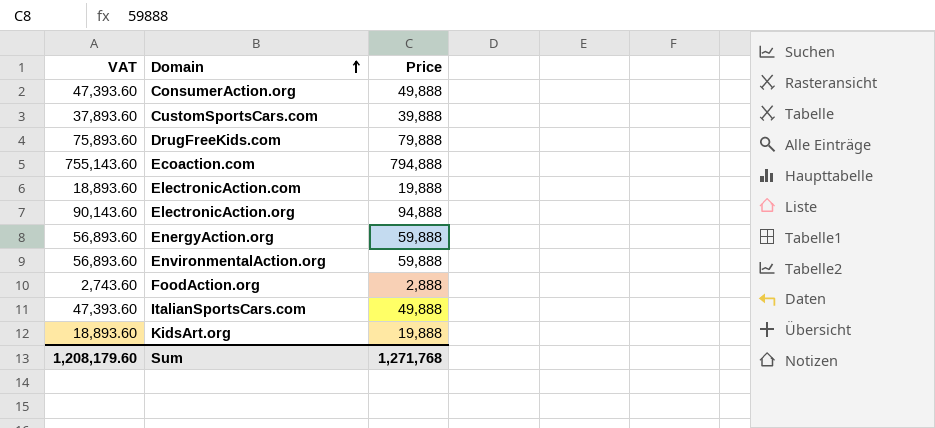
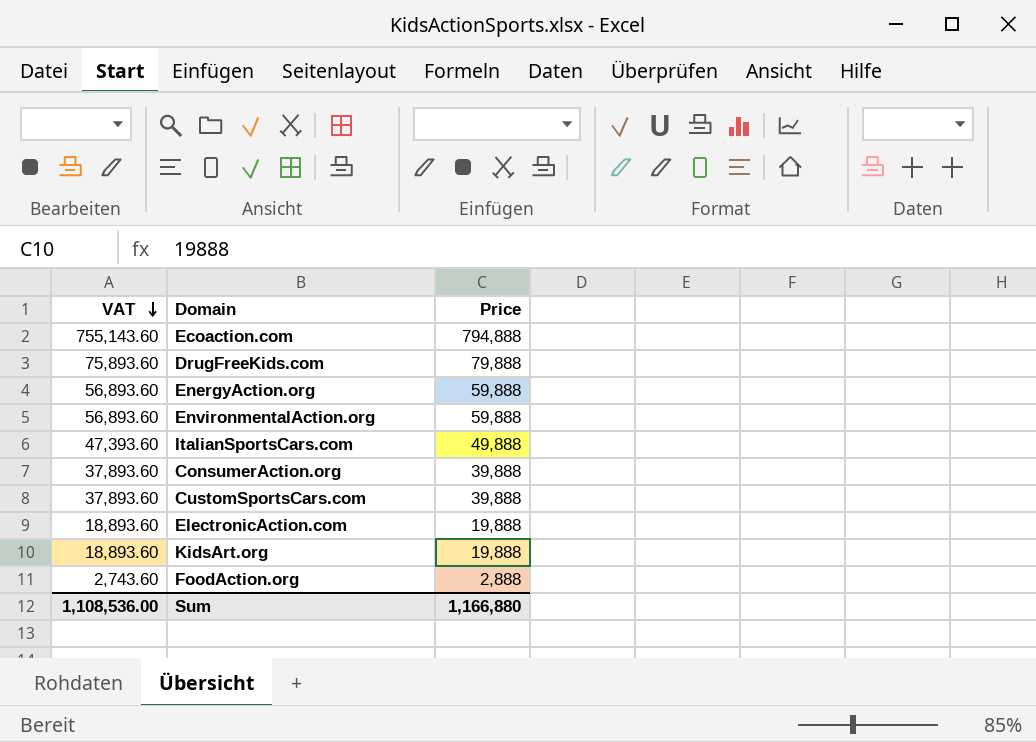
row order: Domain ascending -> VAT descending
row ElectronicAction.org: 90,143.60 | 94,888 -> none
ConsumerAction.org | VAT: 47,393.60 -> 37,893.60
ConsumerAction.org | Price: 49,888 -> 39,888
Sum | VAT: 1,208,179.60 -> 1,108,536.00
Sum | Price: 1,271,768 -> 1,166,880

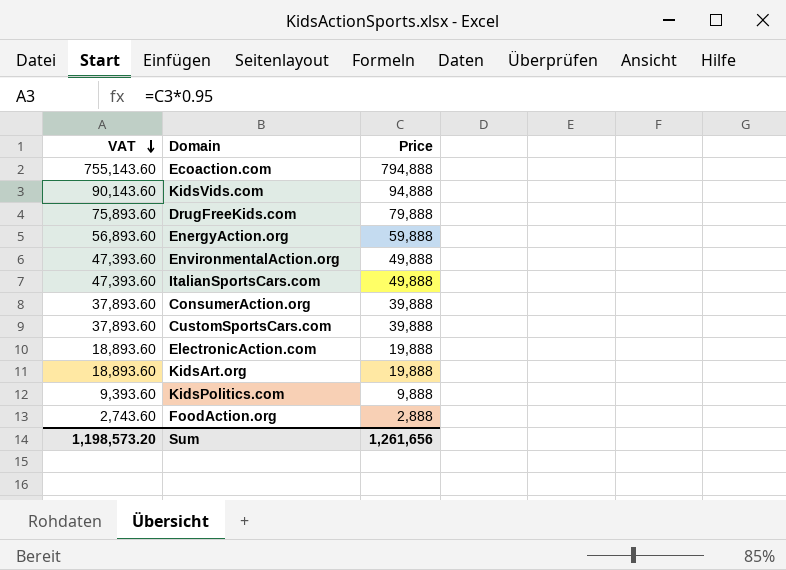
row KidsVids.com: none -> 90,143.60 | 94,888
EnvironmentalAction.org | VAT: 56,893.60 -> 47,393.60
EnvironmentalAction.org | Price: 59,888 -> 49,888
row KidsPolitics.com: none -> 9,393.60 | 9,888
Sum | VAT: 1,108,536.00 -> 1,198,573.20
Sum | Price: 1,166,880 -> 1,261,656

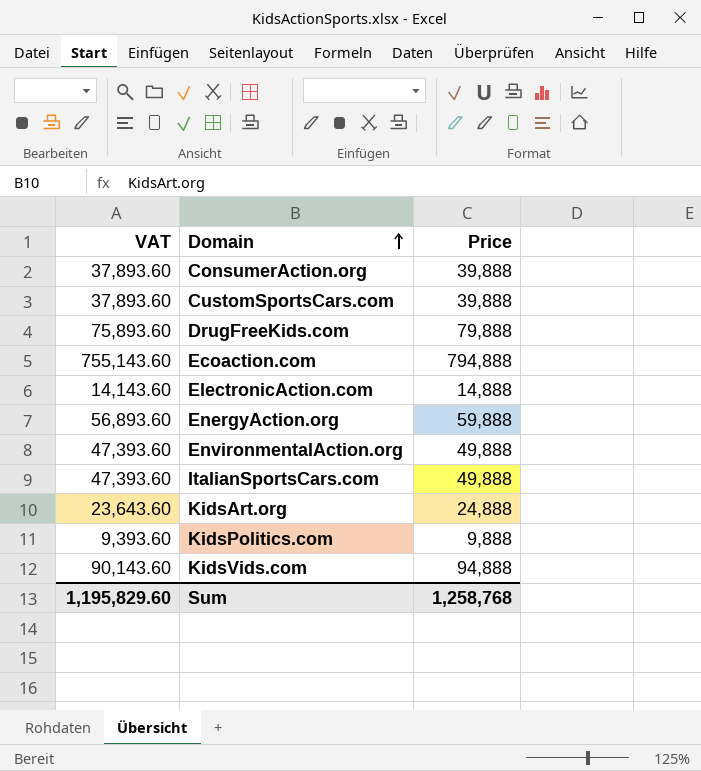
row order: VAT descending -> Domain ascending
row FoodAction.org: 2,743.60 | 2,888 -> none
ElectronicAction.com | VAT: 18,893.60 -> 14,143.60
ElectronicAction.com | Price: 19,888 -> 14,888
KidsArt.org | VAT: 18,893.60 -> 23,643.60
KidsArt.org | Price: 19,888 -> 24,888
Sum | VAT: 1,198,573.20 -> 1,195,829.60
Sum | Price: 1,261,656 -> 1,258,768

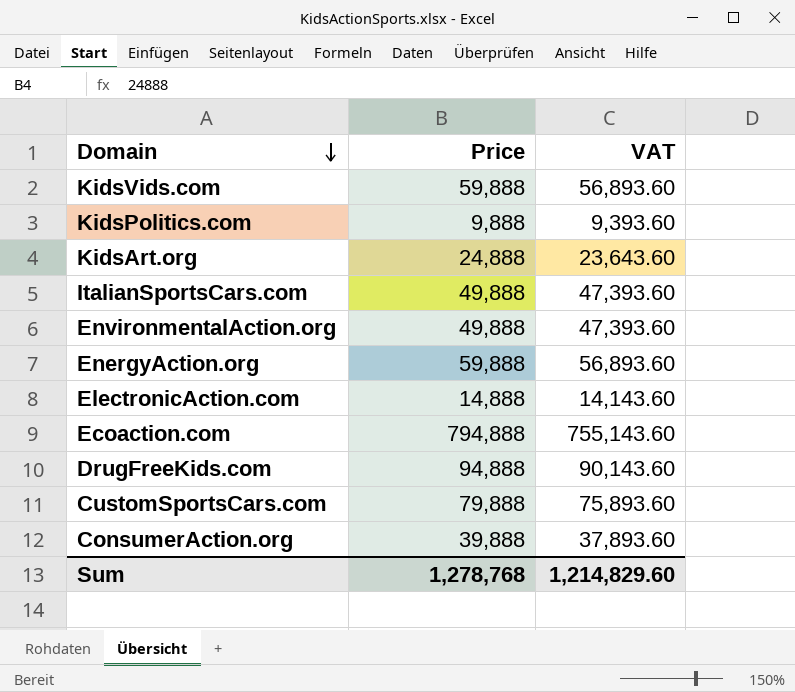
row order: Domain ascending -> Domain descending
column VAT | position: 1 -> 3
KidsVids.com | Price: 94,888 -> 59,888
KidsVids.com | VAT: 90,143.60 -> 56,893.60
DrugFreeKids.com | Price: 79,888 -> 94,888
DrugFreeKids.com | VAT: 75,893.60 -> 90,143.60
CustomSportsCars.com | Price: 39,888 -> 79,888
CustomSportsCars.com | VAT: 37,893.60 -> 75,893.60
Sum | Price: 1,258,768 -> 1,278,768
Sum | VAT: 1,195,829.60 -> 1,214,829.60

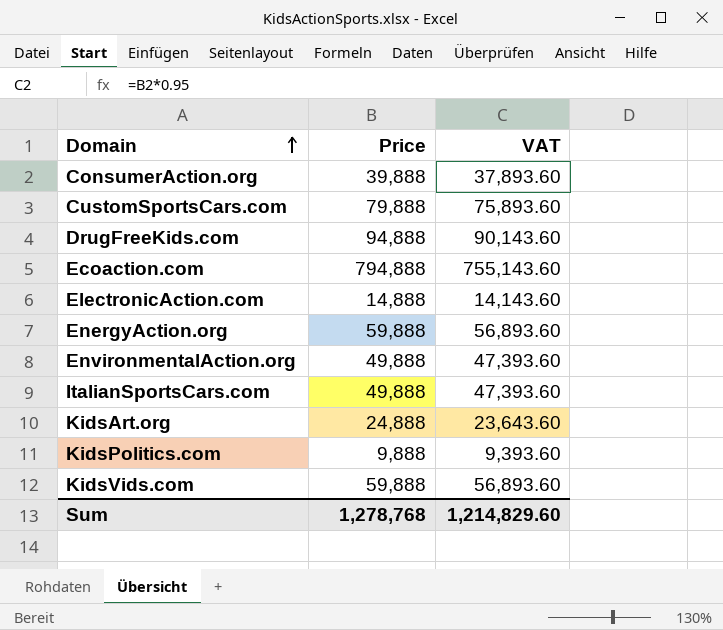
row order: Domain descending -> Domain ascending

